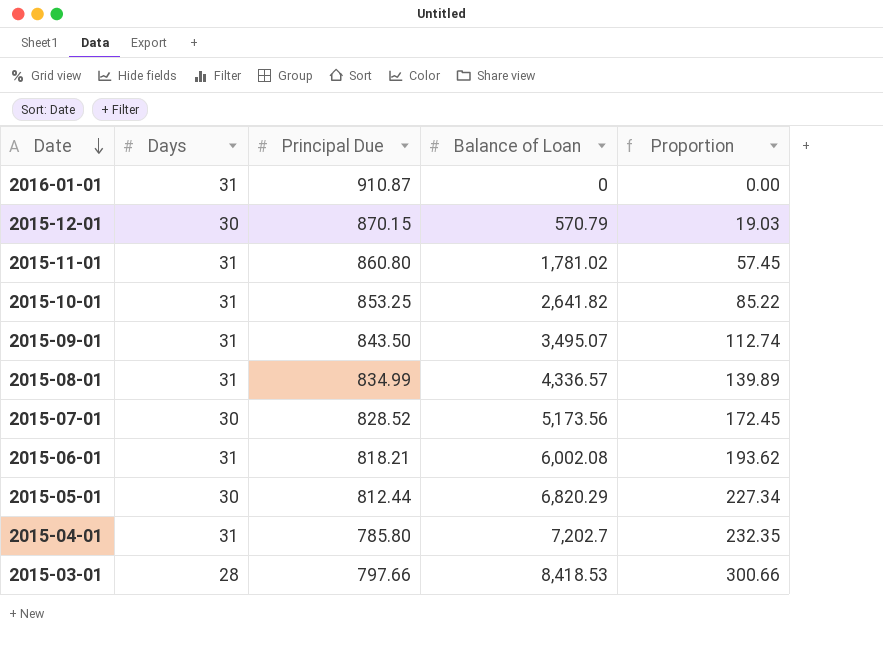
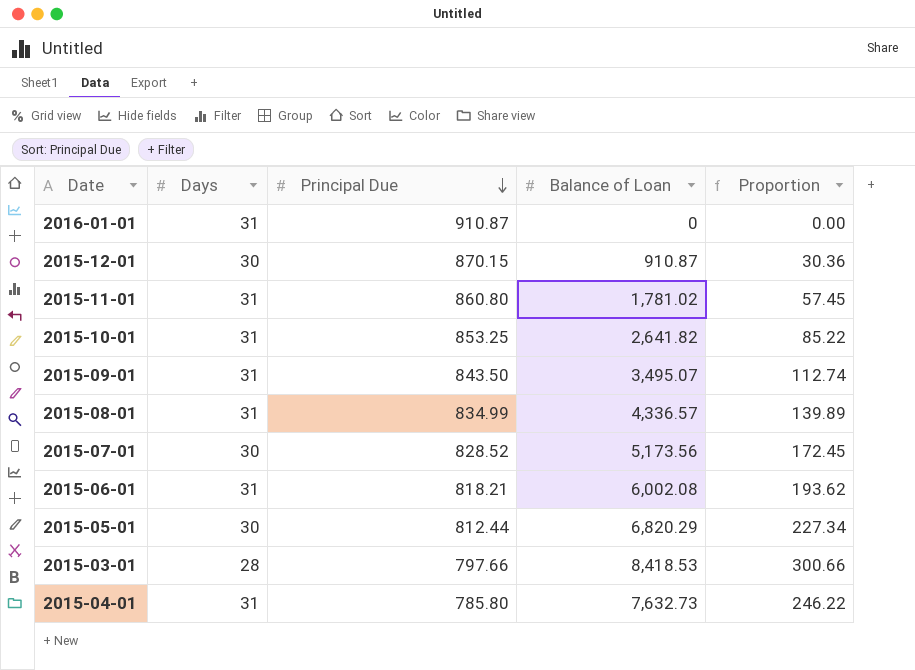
row order: Date descending -> Principal Due descending
2015-12-01 | Balance of Loan: 570.79 -> 910.87
2015-12-01 | Proportion: 19.03 -> 30.36
2015-04-01 | Balance of Loan: 7,202.7 -> 7,632.73
2015-04-01 | Proportion: 232.35 -> 246.22

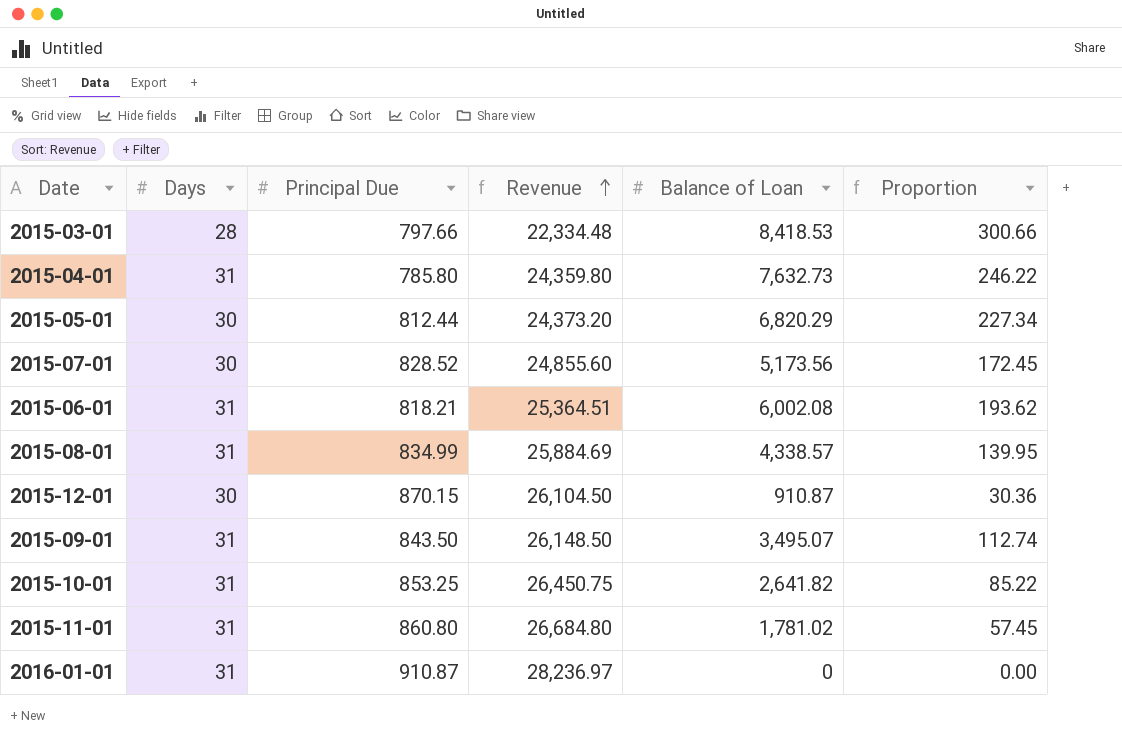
row order: Principal Due descending -> Revenue ascending
column Revenue | formula: none -> [Days] * [Principal Due]
2015-08-01 | Balance of Loan: 4,336.57 -> 4,338.57
2015-08-01 | Proportion: 139.89 -> 139.95

